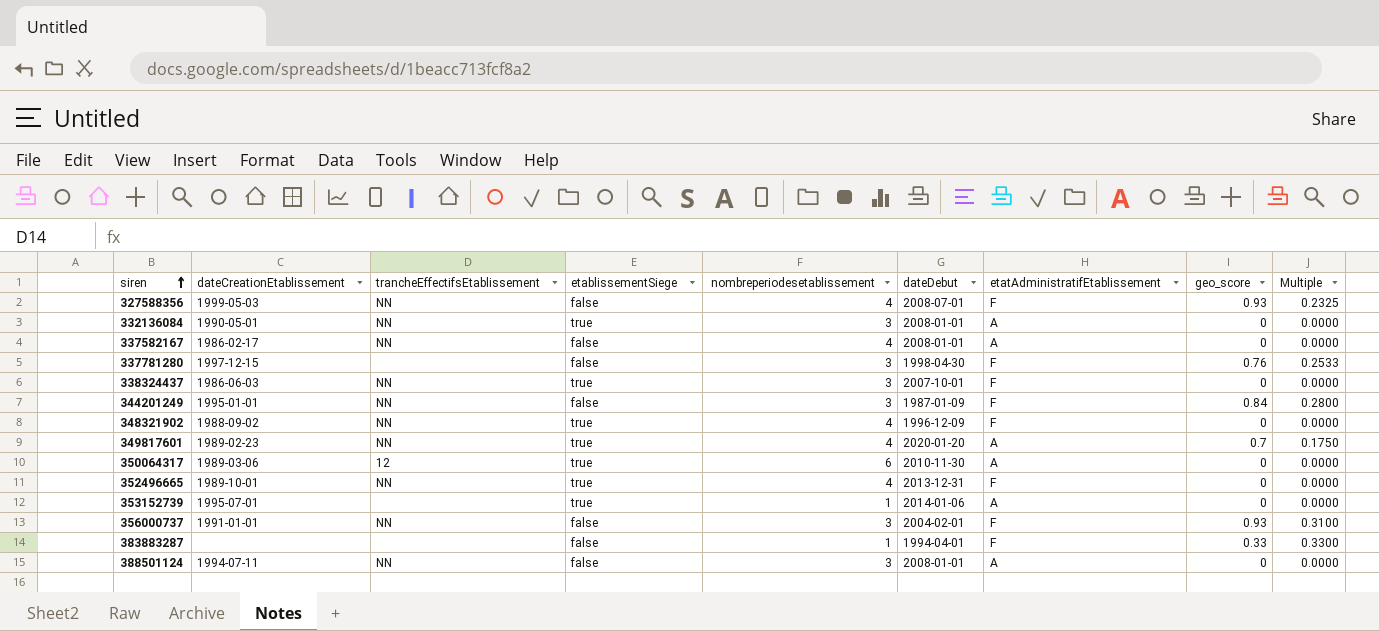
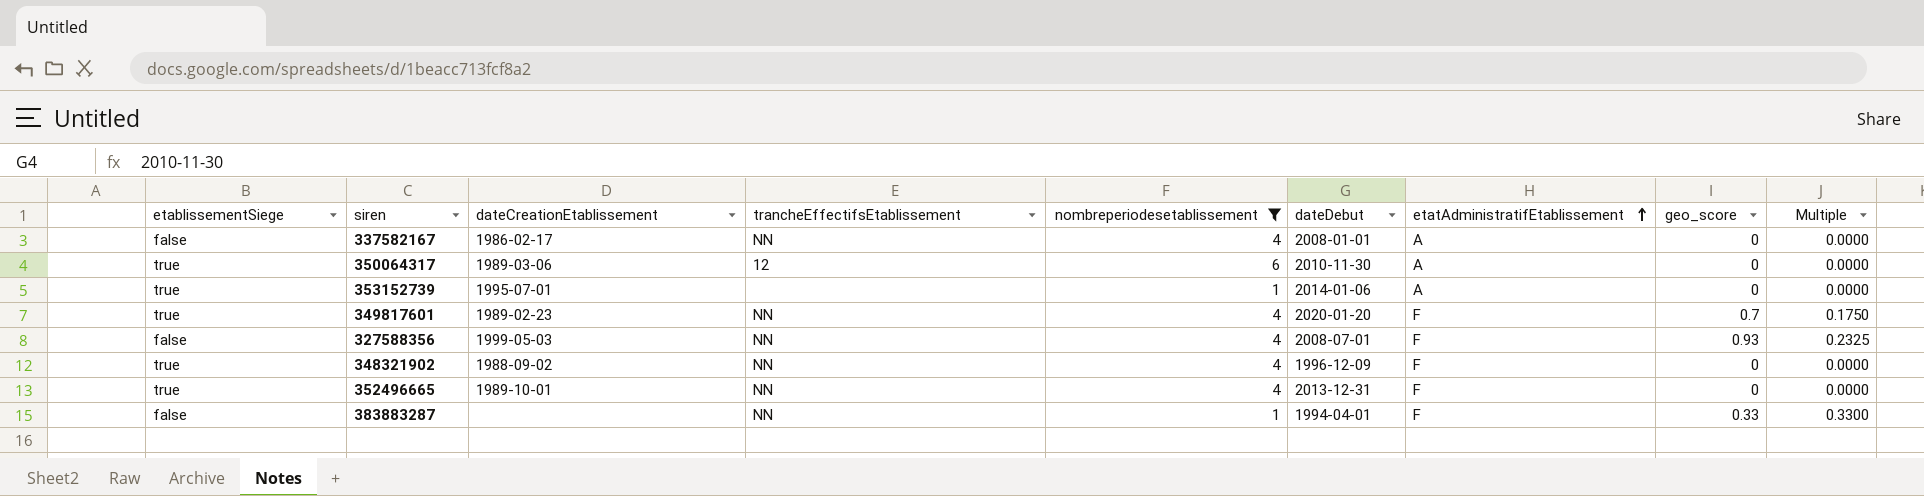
filter: none -> nombreperiodesetablissement != 3
row order: siren ascending -> etatAdministratifEtablissement ascending
column etablissementSiege | position: 4 -> 1
349817601 | etatAdministratifEtablissement: A -> F
383883287 | trancheEffectifsEtablissement: none -> NN

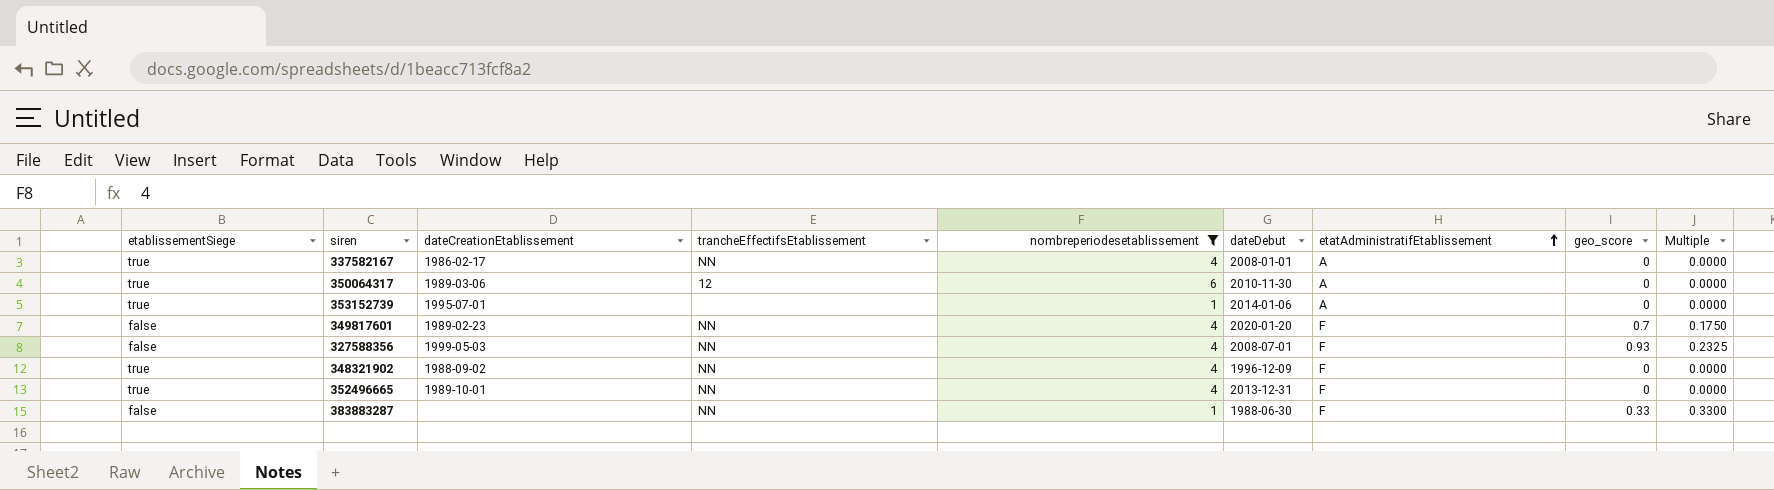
337582167 | etablissementSiege: false -> true
349817601 | etablissementSiege: true -> false
383883287 | dateDebut: 1994-04-01 -> 1988-06-30

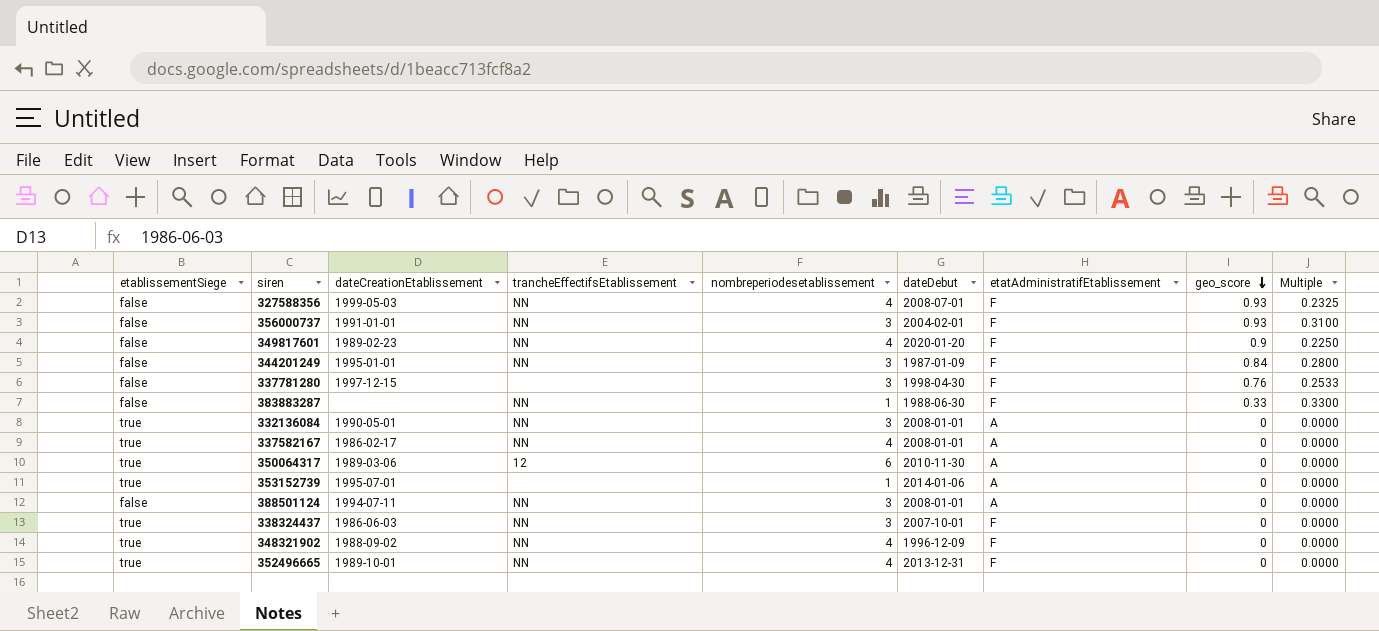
filter: nombreperiodesetablissement != 3 -> none
row order: etatAdministratifEtablissement ascending -> geo_score descending
349817601 | geo_score: 0.7 -> 0.9
349817601 | Multiple: 0.1750 -> 0.2250

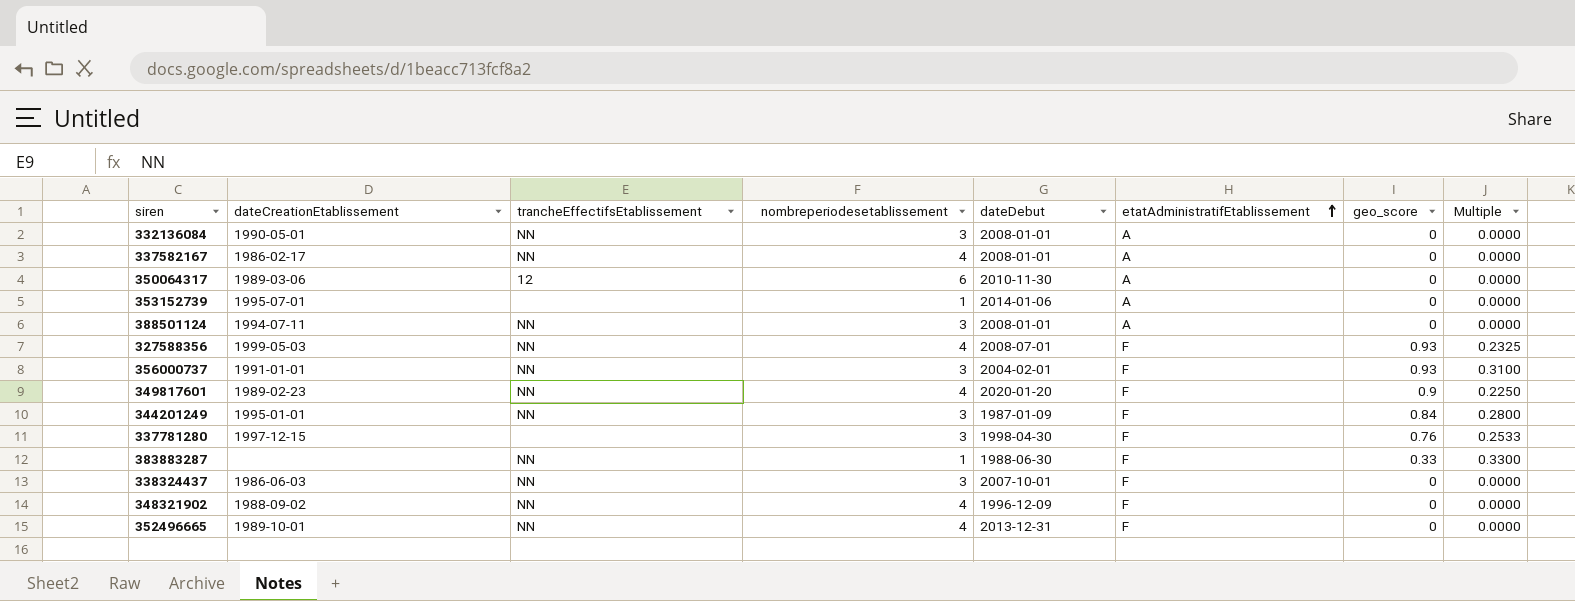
row order: geo_score descending -> etatAdministratifEtablissement ascending
column etablissementSiege | position: 1 -> none

